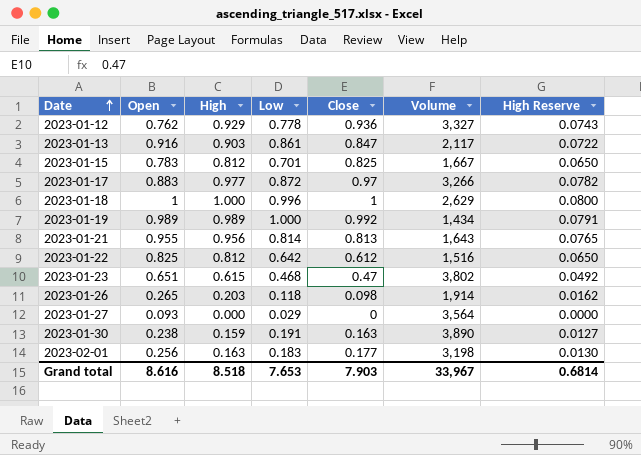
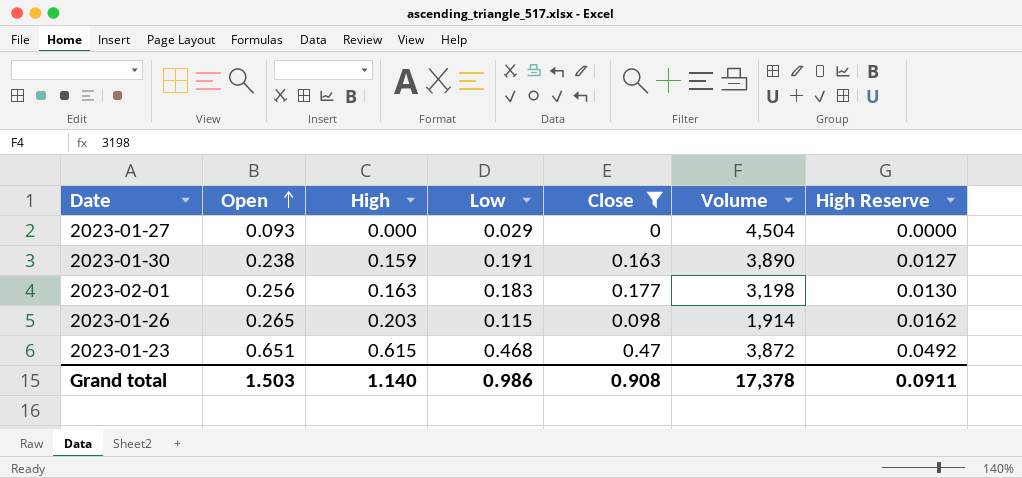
filter: none -> Close <= 0.47
row order: Date ascending -> Open ascending
2023-01-27 | Volume: 3,564 -> 4,504
2023-01-26 | Low: 0.118 -> 0.115
2023-01-23 | Volume: 3,802 -> 3,872
Grand total | Open: 8.616 -> 1.503
Grand total | High: 8.518 -> 1.140
Grand total | Low: 7.653 -> 0.986
Grand total | Close: 7.903 -> 0.908
Grand total | Volume: 33,967 -> 17,378
Grand total | High Reserve: 0.6814 -> 0.0911

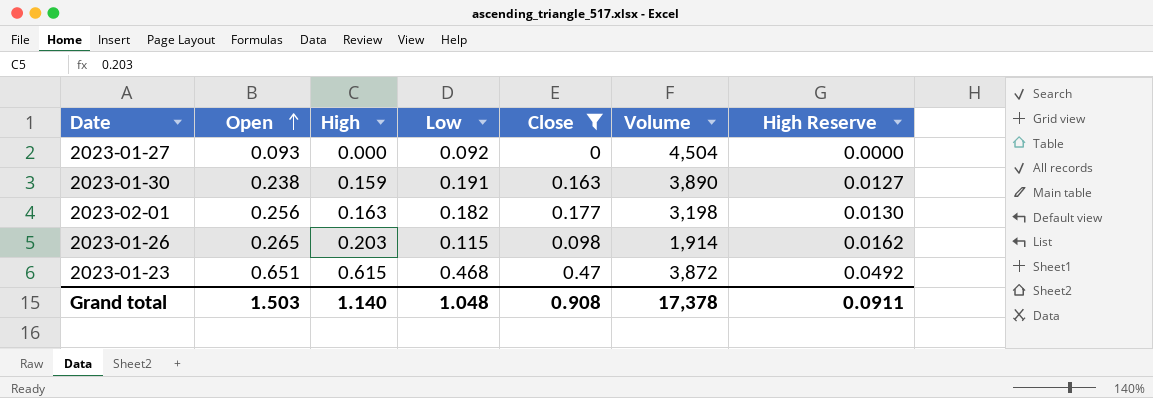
2023-01-27 | Low: 0.029 -> 0.092
2023-02-01 | Low: 0.183 -> 0.182
Grand total | Low: 0.986 -> 1.048

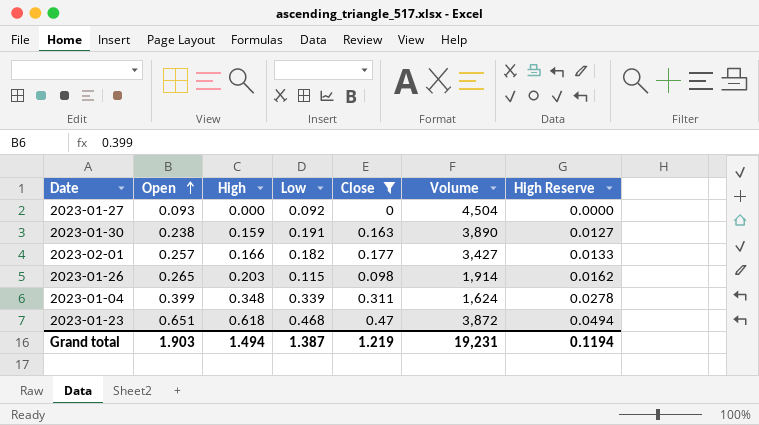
2023-02-01 | Open: 0.256 -> 0.257
2023-02-01 | High: 0.163 -> 0.166
2023-02-01 | Volume: 3,198 -> 3,427
2023-02-01 | High Reserve: 0.0130 -> 0.0133
row 2023-01-04: none -> 0.399 | 0.348 | 0.339 | 0.311 | 1,624 | 0.0278
2023-01-23 | High: 0.615 -> 0.618
2023-01-23 | High Reserve: 0.0492 -> 0.0494
Grand total | Open: 1.503 -> 1.903
Grand total | High: 1.140 -> 1.494
Grand total | Low: 1.048 -> 1.387
Grand total | Close: 0.908 -> 1.219
Grand total | Volume: 17,378 -> 19,231
Grand total | High Reserve: 0.0911 -> 0.1194

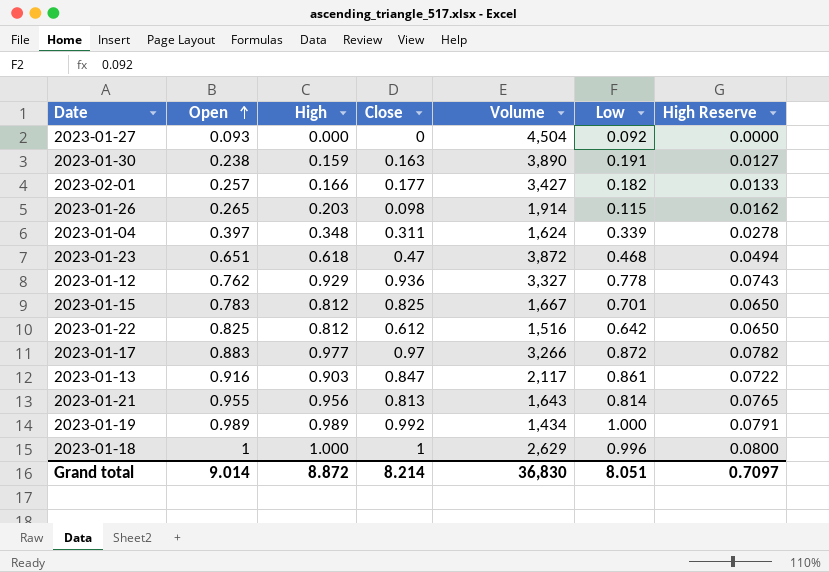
filter: Close <= 0.47 -> none
column Low | position: 4 -> 6
2023-01-04 | Open: 0.399 -> 0.397
Grand total | Open: 1.903 -> 9.014
Grand total | High: 1.494 -> 8.872
Grand total | Close: 1.219 -> 8.214
Grand total | Volume: 19,231 -> 36,830
Grand total | Low: 1.387 -> 8.051
Grand total | High Reserve: 0.1194 -> 0.7097

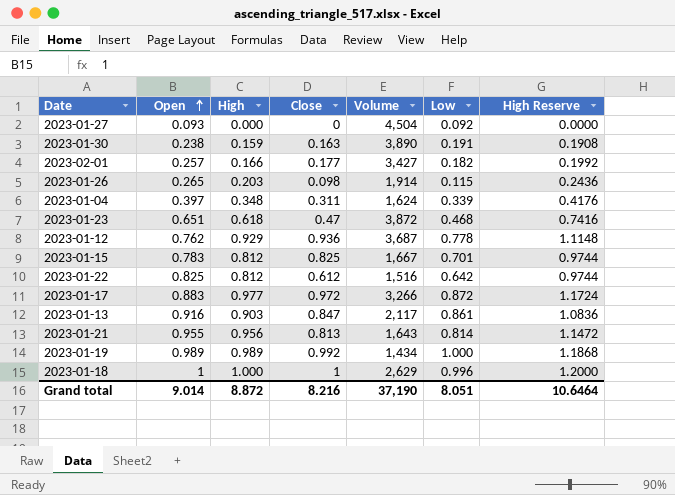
column High Reserve | formula: [High] * 0.08 -> [High] * 1.2
2023-01-12 | Volume: 3,327 -> 3,687
2023-01-17 | Close: 0.97 -> 0.972
Grand total | Close: 8.214 -> 8.216
Grand total | Volume: 36,830 -> 37,190
Grand total | High Reserve: 0.7097 -> 10.6464

